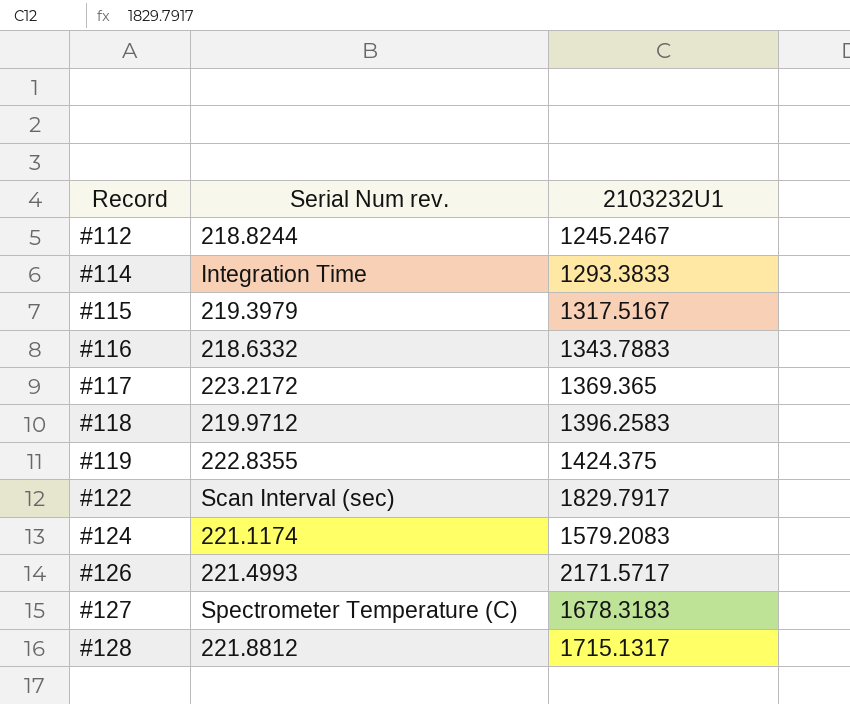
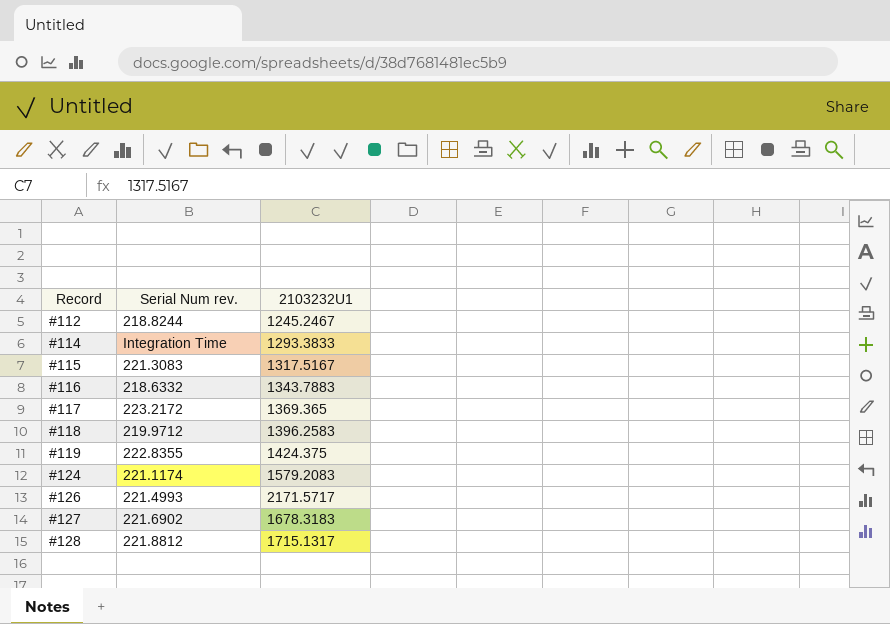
row #122: Scan Interval (sec) | 1829.7917 -> none
#115 | Serial Num rev.: 219.3979 -> 221.3083
#127 | Serial Num rev.: Spectrometer Temperature (C) -> 221.6902

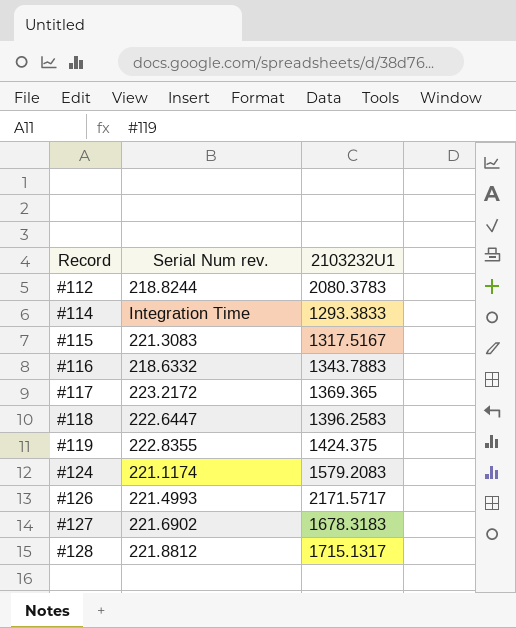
#112 | 2103232U1: 1245.2467 -> 2080.3783
#118 | Serial Num rev.: 219.9712 -> 222.6447

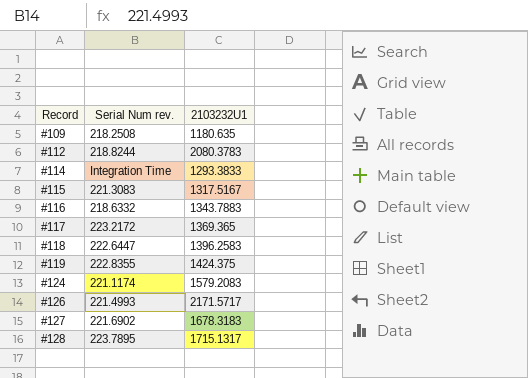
row #109: none -> 218.2508 | 1180.635
#128 | Serial Num rev.: 221.8812 -> 223.7895

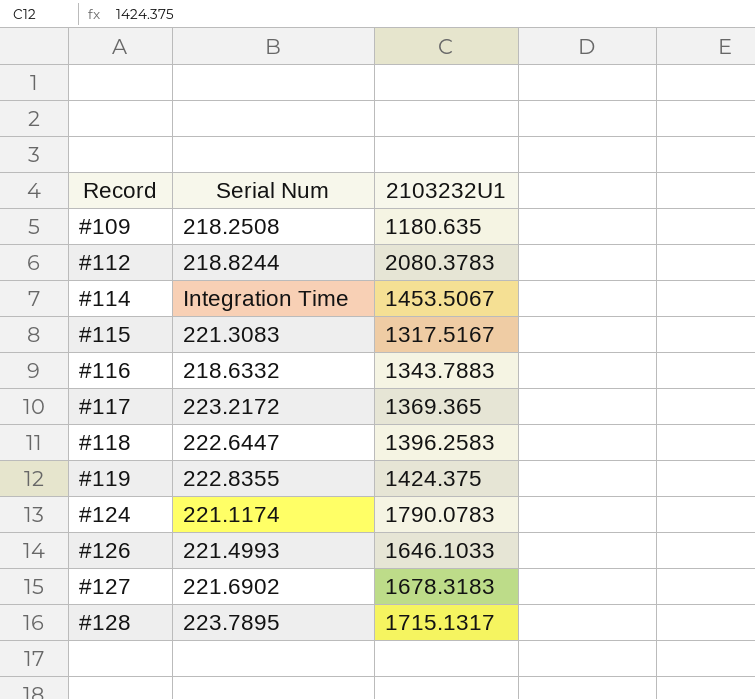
column name: Serial Num rev. -> Serial Num
#114 | 2103232U1: 1293.3833 -> 1453.5067
#124 | 2103232U1: 1579.2083 -> 1790.0783
#126 | 2103232U1: 2171.5717 -> 1646.1033

